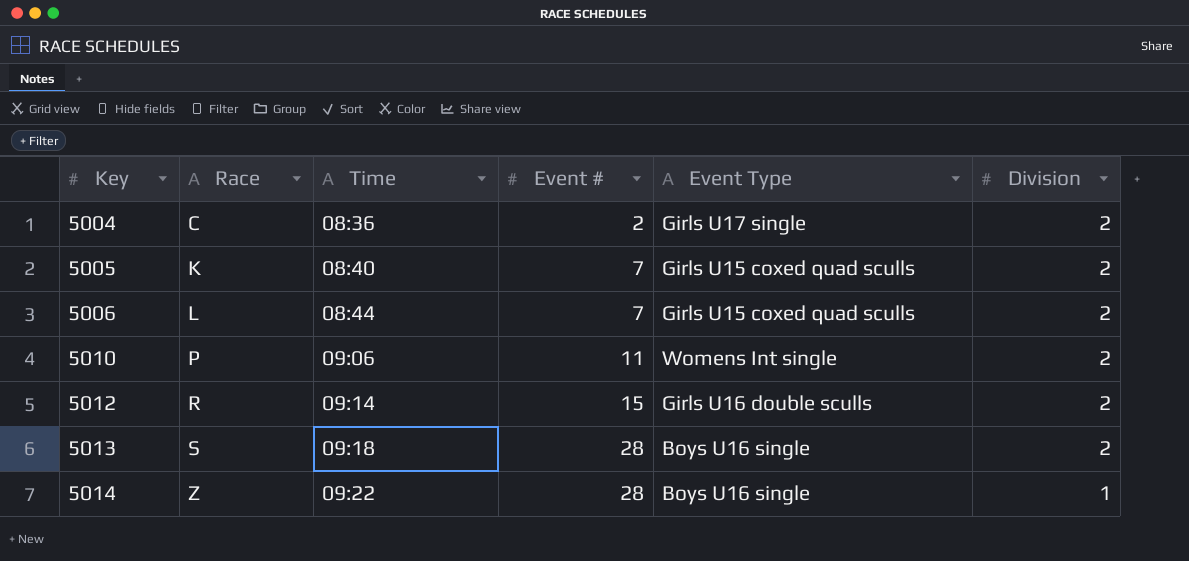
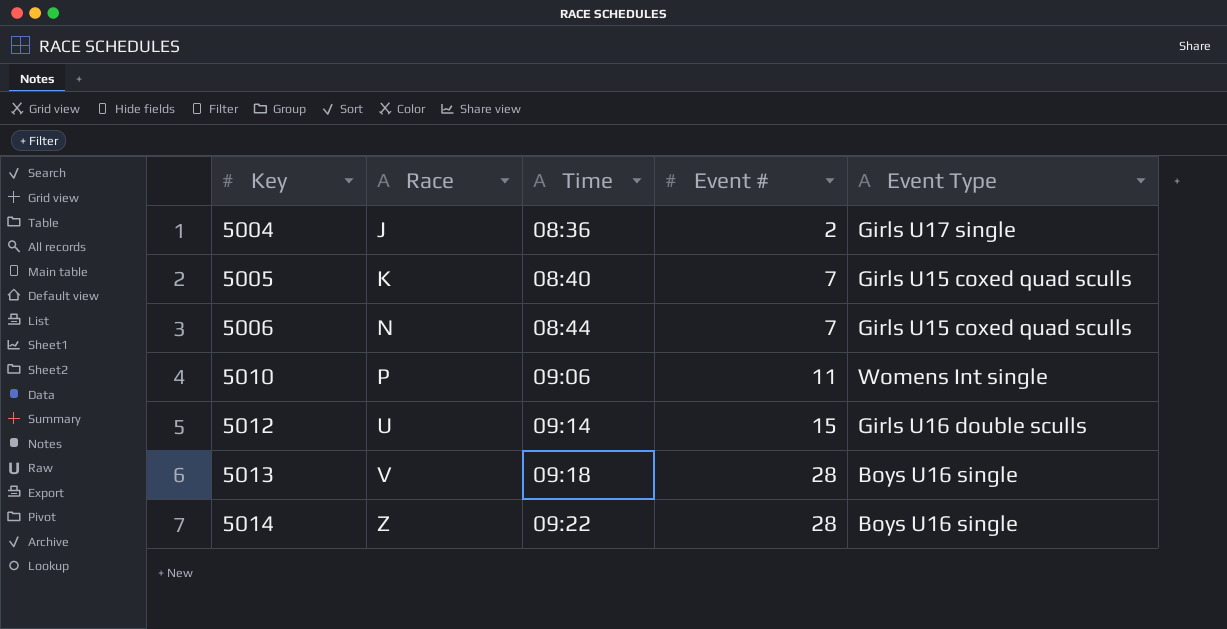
column Division | position: 6 -> none
5004 | Race: C -> J
5006 | Race: L -> N
5012 | Race: R -> U
5013 | Race: S -> V

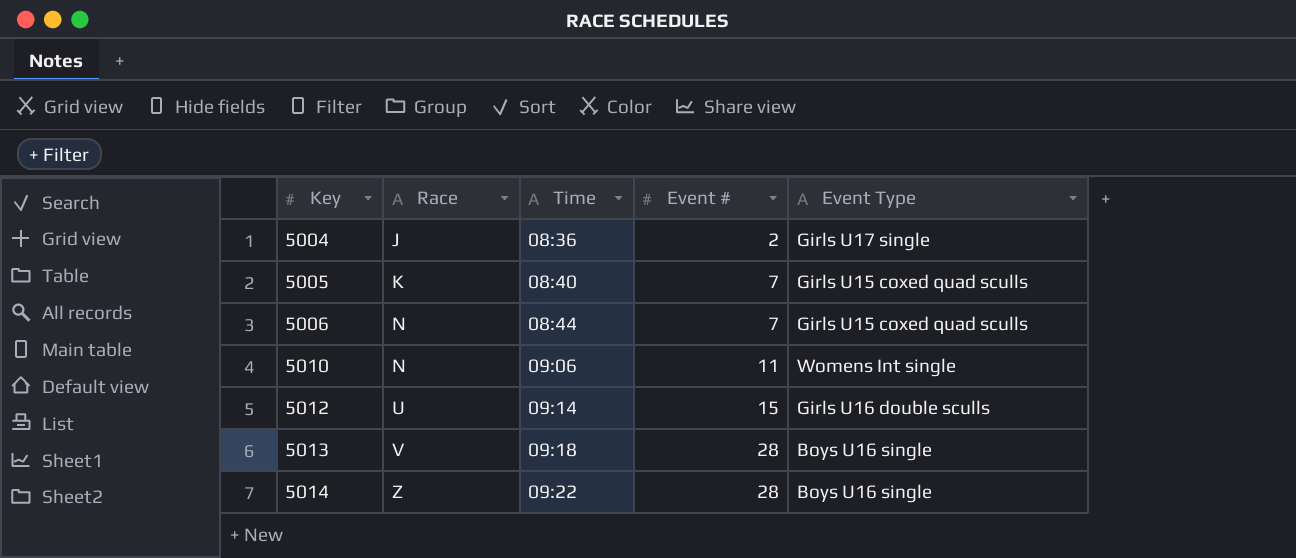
5010 | Race: P -> N

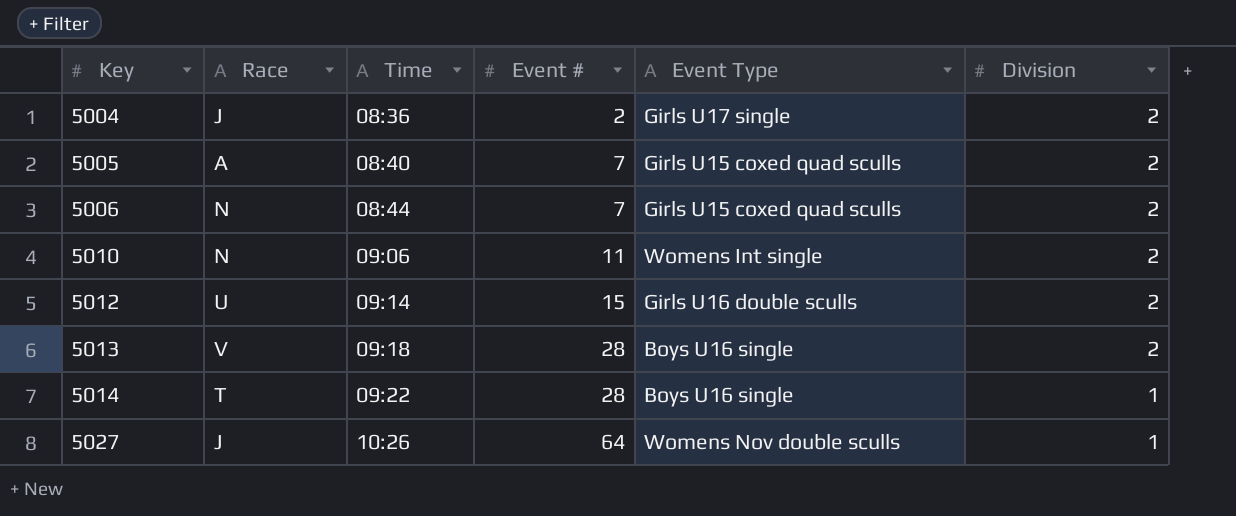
column Division | position: none -> 6
5005 | Race: K -> A
5014 | Race: Z -> T
row 5027: none -> J | 10:26 | 64 | Womens Nov double sculls | 1

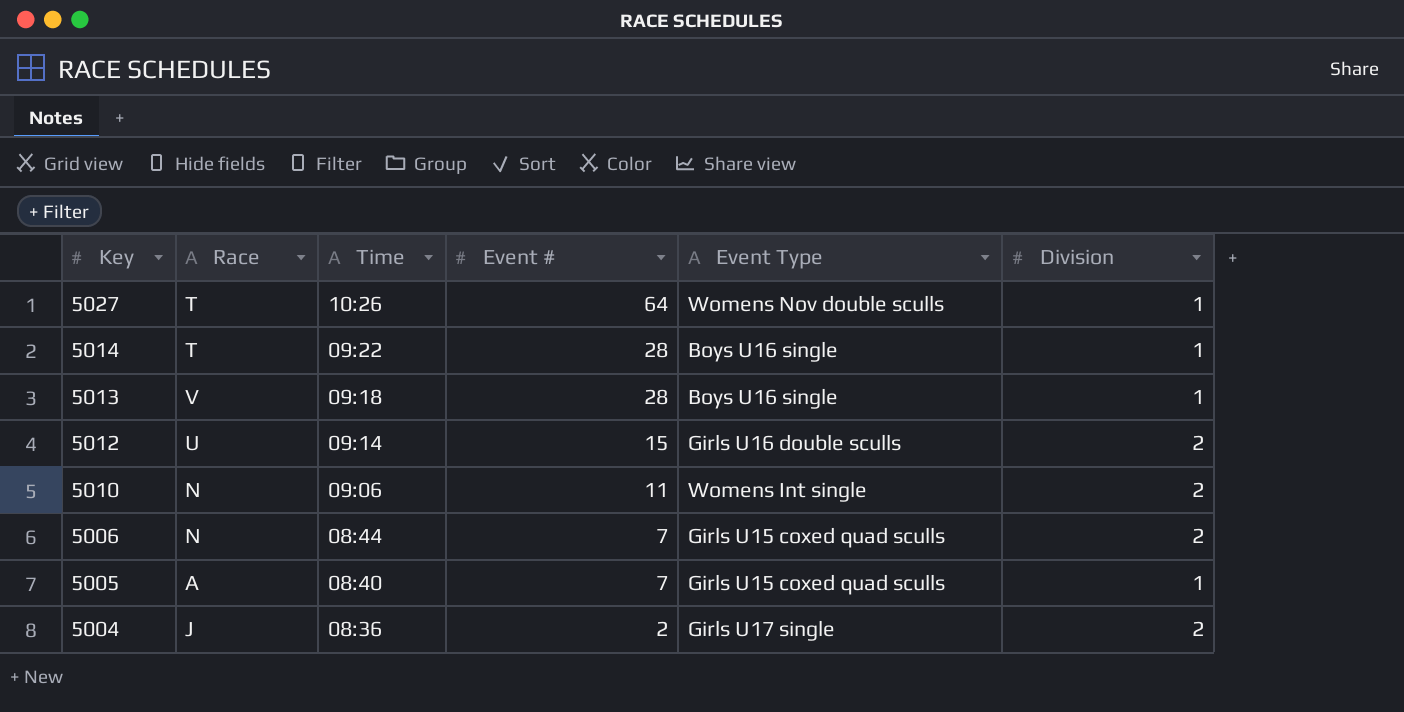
row order: Key ascending -> Key descending
5027 | Race: J -> T
5013 | Division: 2 -> 1
5005 | Division: 2 -> 1

